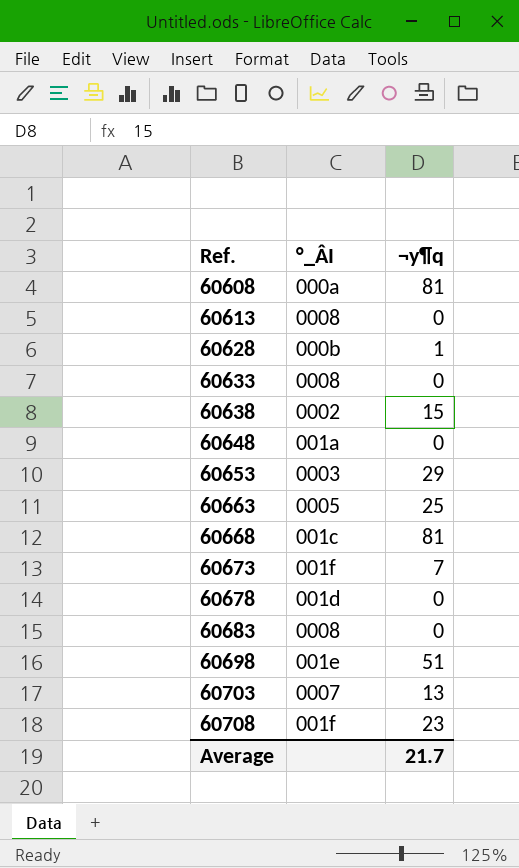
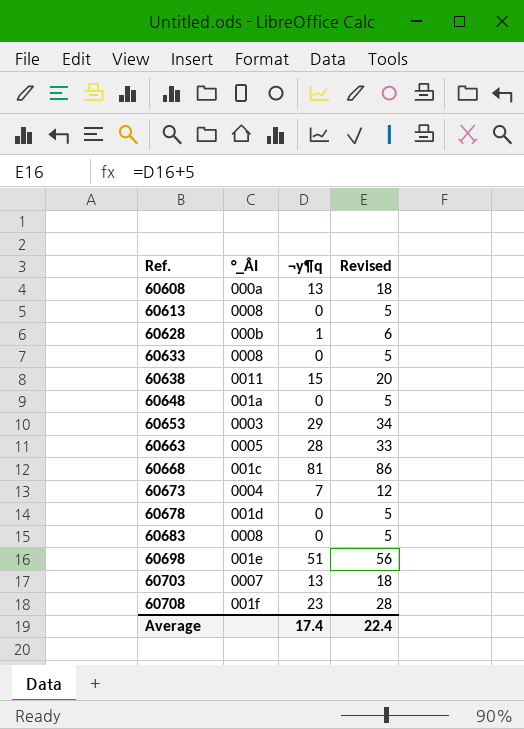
column Revised | formula: none -> [¬y¶q] + 5
60608 | ¬y¶q: 81 -> 13
60638 | °_ÂI: 0002 -> 0011
60663 | ¬y¶q: 25 -> 28
60673 | °_ÂI: 001f -> 0004
Average | ¬y¶q: 21.7 -> 17.4

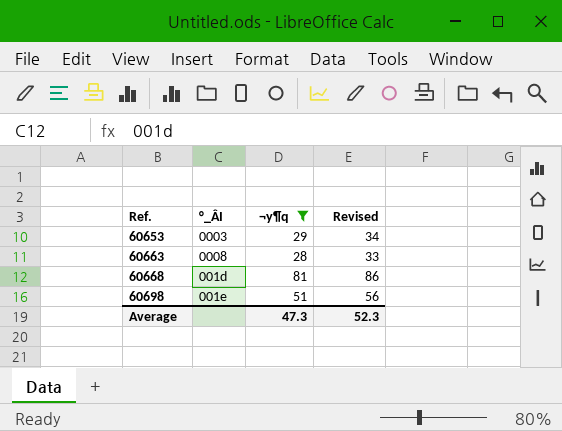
filter: none -> ¬y¶q >= 28
60663 | °_ÂI: 0005 -> 0008
60668 | °_ÂI: 001c -> 001d
Average | ¬y¶q: 17.4 -> 47.3
Average | Revised: 22.4 -> 52.3

